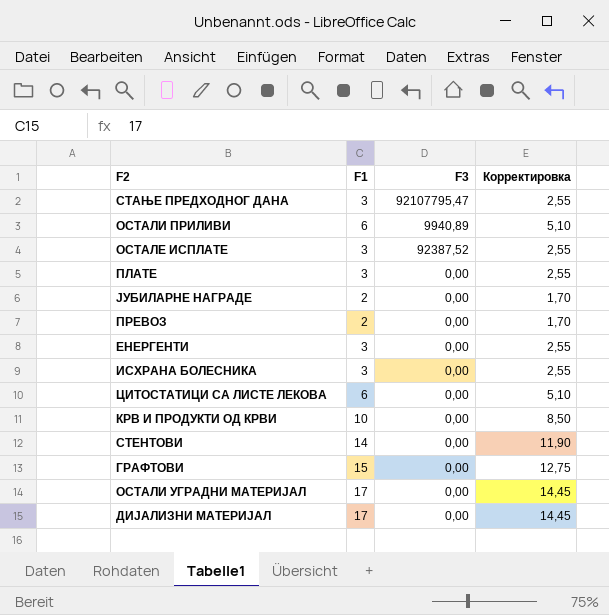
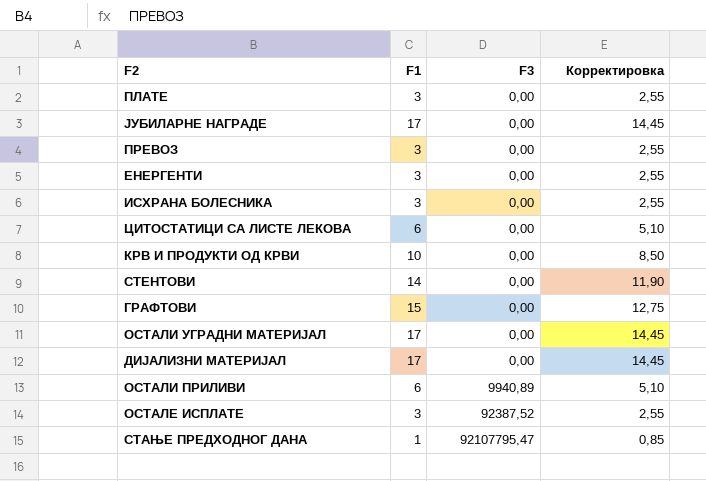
row order: none -> F3 ascending
ЈУБИЛАРНЕ НАГРАДЕ | F1: 2 -> 17
ЈУБИЛАРНЕ НАГРАДЕ | Корректировка: 1,70 -> 14,45
ПРЕВОЗ | F1: 2 -> 3
ПРЕВОЗ | Корректировка: 1,70 -> 2,55
СТАЊЕ ПРЕДХОДНОГ ДАНА | F1: 3 -> 1
СТАЊЕ ПРЕДХОДНОГ ДАНА | Корректировка: 2,55 -> 0,85

